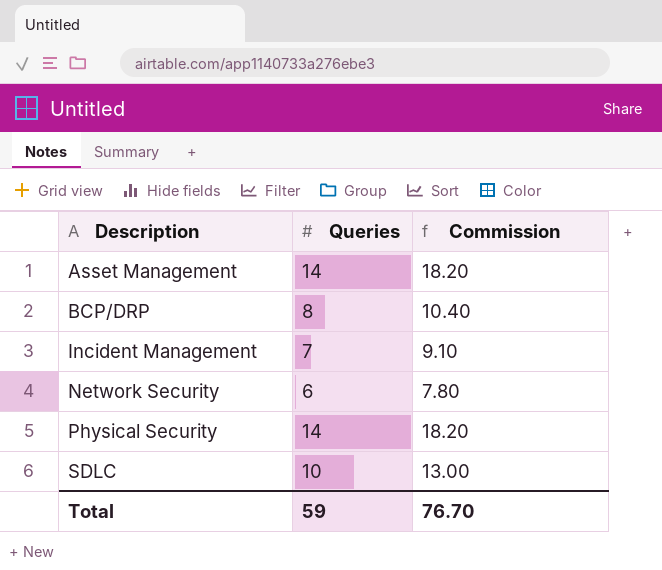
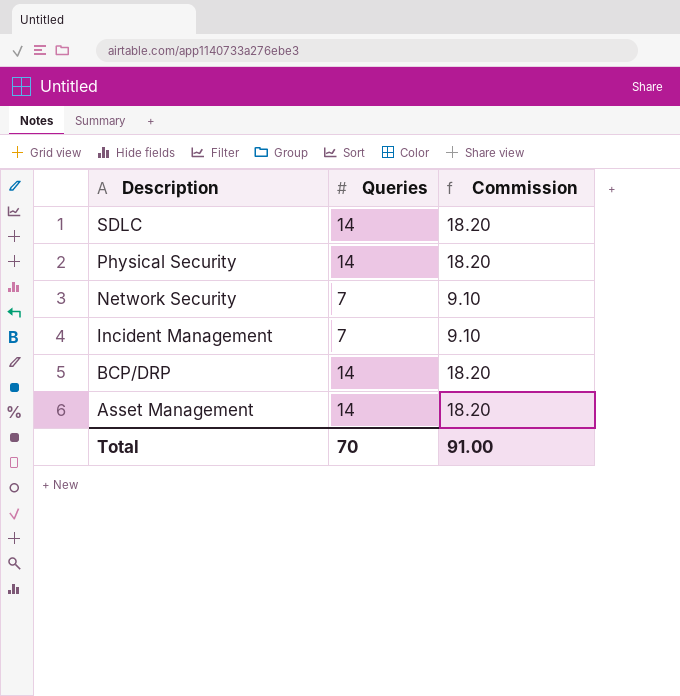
row order: Description ascending -> Description descending
SDLC | Queries: 10 -> 14
SDLC | Commission: 13.00 -> 18.20
Network Security | Queries: 6 -> 7
Network Security | Commission: 7.80 -> 9.10
BCP/DRP | Queries: 8 -> 14
BCP/DRP | Commission: 10.40 -> 18.20
Total | Queries: 59 -> 70
Total | Commission: 76.70 -> 91.00

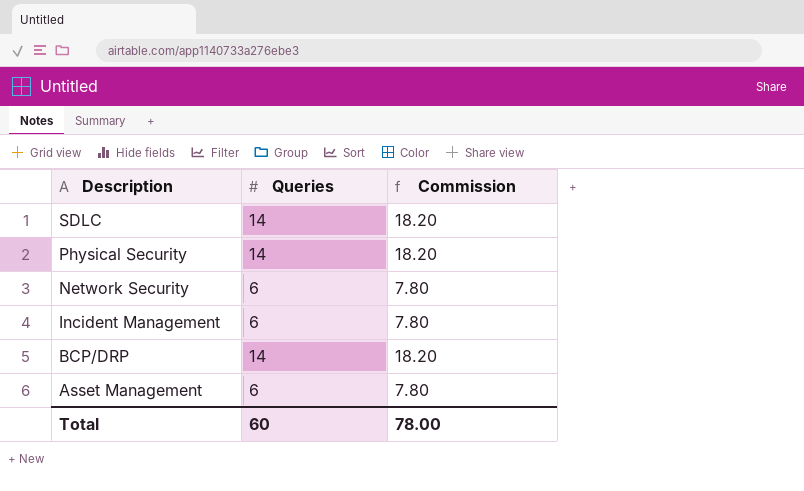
Network Security | Queries: 7 -> 6
Network Security | Commission: 9.10 -> 7.80
Incident Management | Queries: 7 -> 6
Incident Management | Commission: 9.10 -> 7.80
Asset Management | Queries: 14 -> 6
Asset Management | Commission: 18.20 -> 7.80
Total | Queries: 70 -> 60
Total | Commission: 91.00 -> 78.00

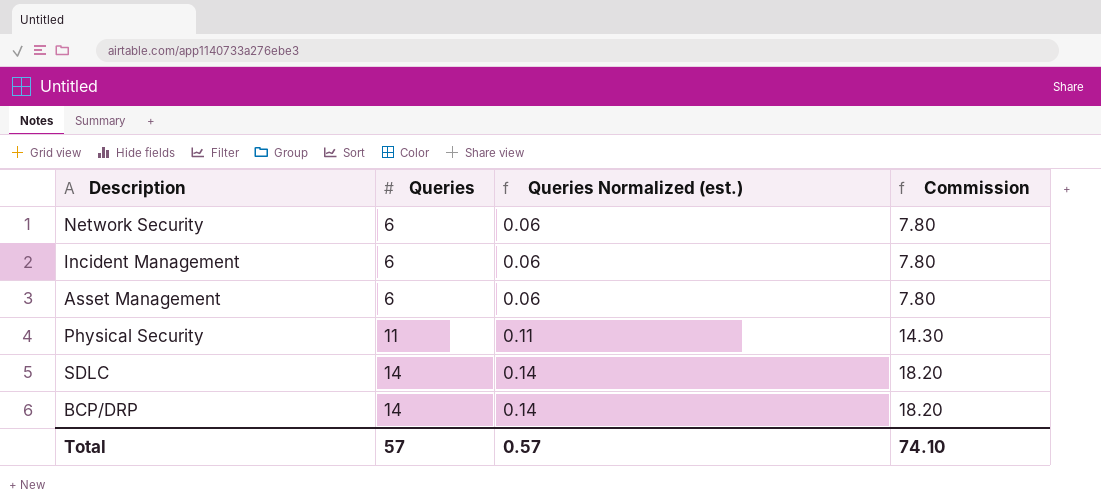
row order: Description descending -> Queries ascending
column Queries Normalized (est.) | formula: none -> [Queries] * 0.01
Physical Security | Queries: 14 -> 11
Physical Security | Commission: 18.20 -> 14.30
Total | Queries: 60 -> 57
Total | Commission: 78.00 -> 74.10

